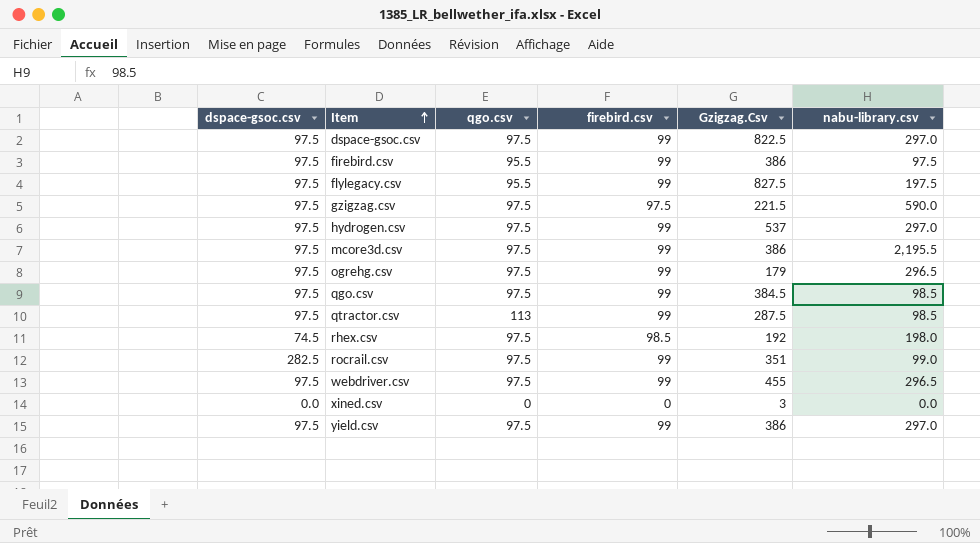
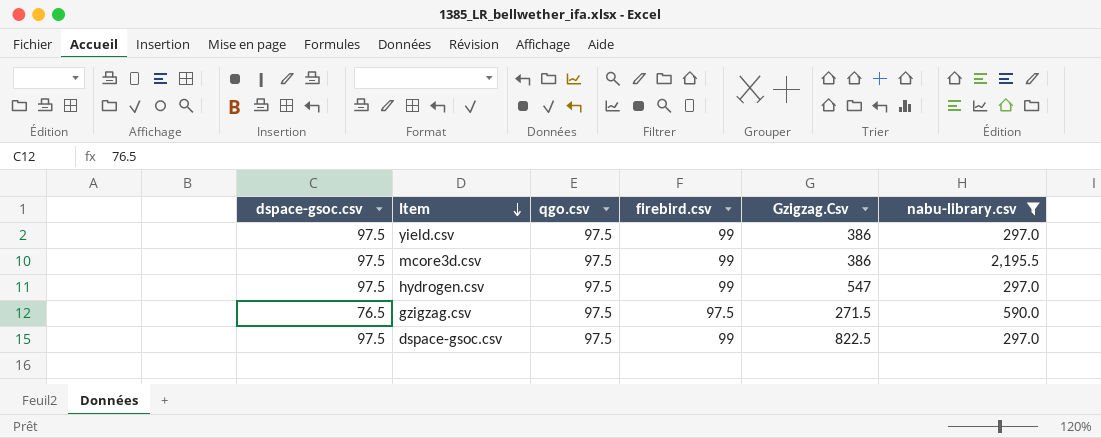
filter: none -> nabu-library.csv >= 297.0
row order: Item ascending -> Item descending
hydrogen.csv | Gzigzag.Csv: 537 -> 547
gzigzag.csv | dspace-gsoc.csv: 97.5 -> 76.5
gzigzag.csv | Gzigzag.Csv: 221.5 -> 271.5

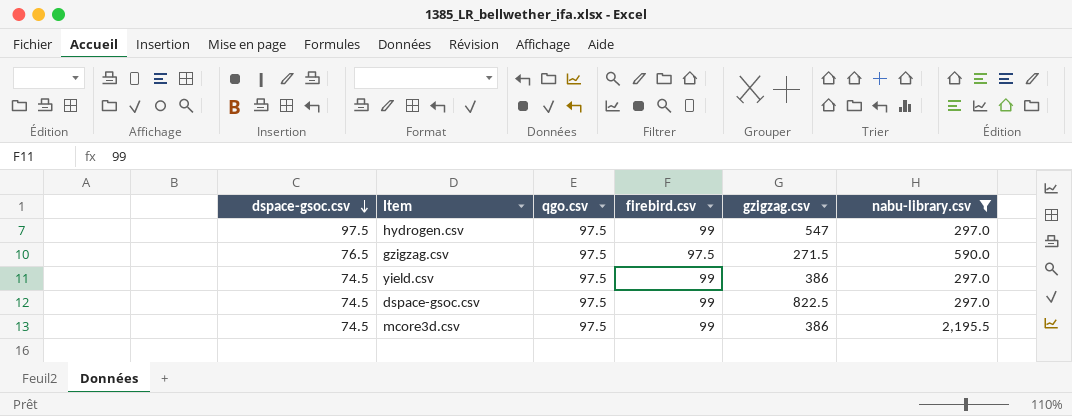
row order: Item descending -> dspace-gsoc.csv descending
column name: Gzigzag.Csv -> gzigzag.csv
yield.csv | dspace-gsoc.csv: 97.5 -> 74.5
dspace-gsoc.csv | dspace-gsoc.csv: 97.5 -> 74.5
mcore3d.csv | dspace-gsoc.csv: 97.5 -> 74.5

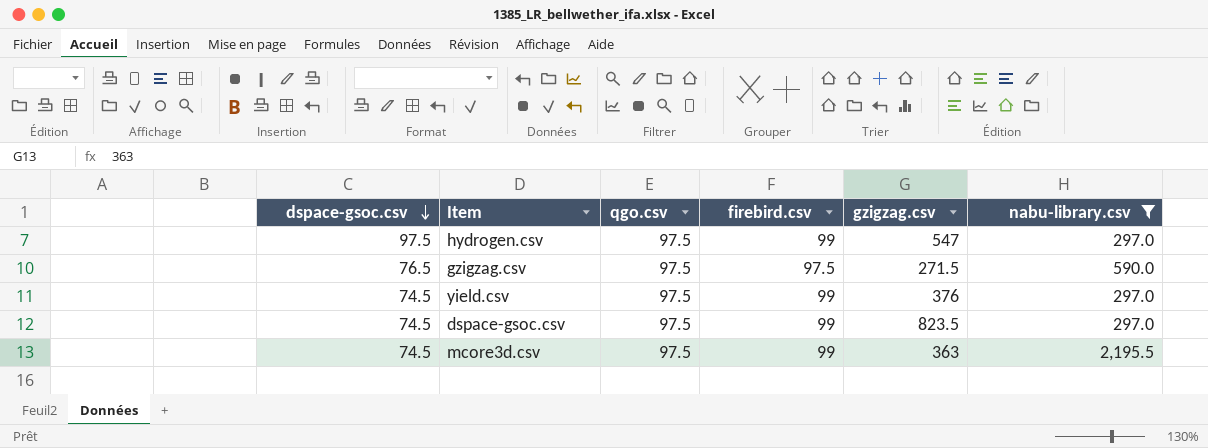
yield.csv | gzigzag.csv: 386 -> 376
dspace-gsoc.csv | gzigzag.csv: 822.5 -> 823.5
mcore3d.csv | gzigzag.csv: 386 -> 363

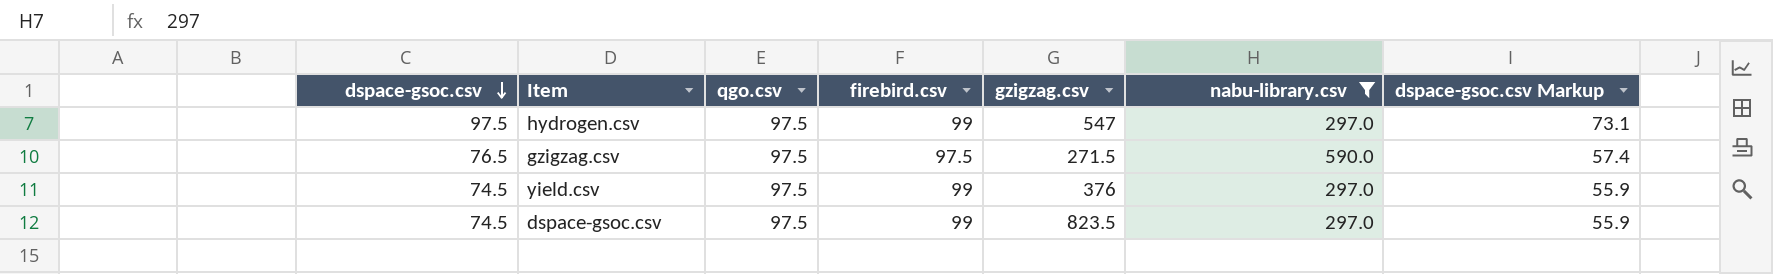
column dspace-gsoc.csv Markup | formula: none -> [dspace-gsoc.csv] * 0.75
row mcore3d.csv: 74.5 | 97.5 | 99 | 363 | 2,195.5 -> none

